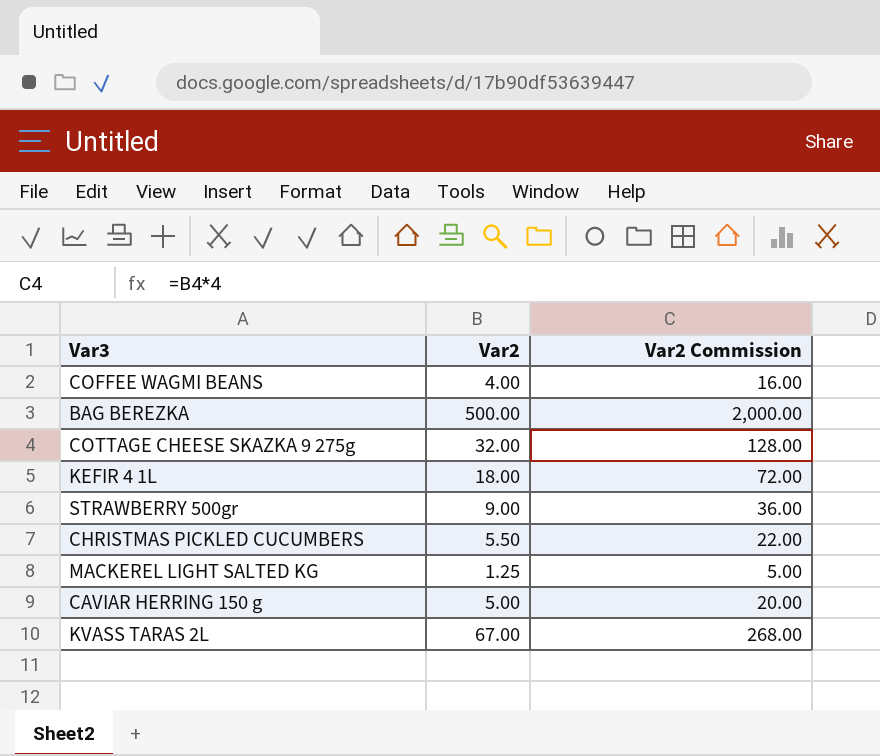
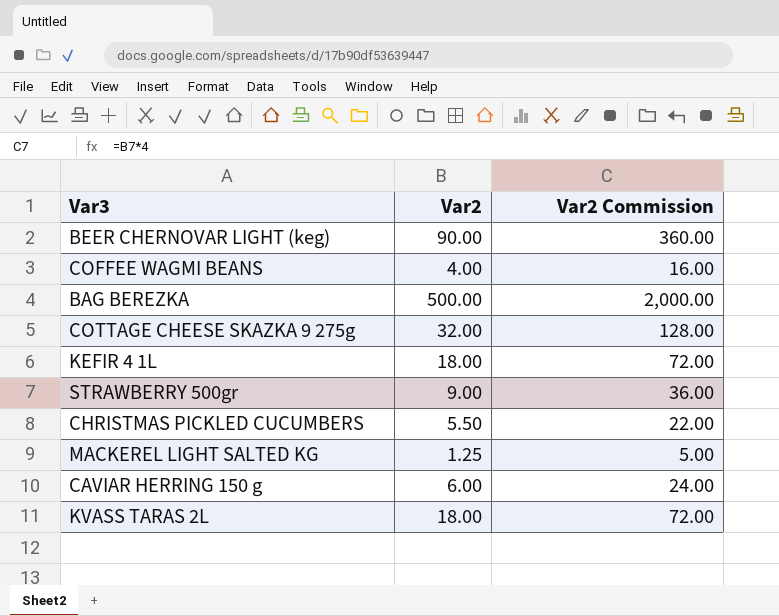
row BEER CHERNOVAR LIGHT (keg): none -> 90.00 | 360.00
CAVIAR HERRING 150 g | Var2: 5.00 -> 6.00
CAVIAR HERRING 150 g | Var2 Commission: 20.00 -> 24.00
KVASS TARAS 2L | Var2: 67.00 -> 18.00
KVASS TARAS 2L | Var2 Commission: 268.00 -> 72.00

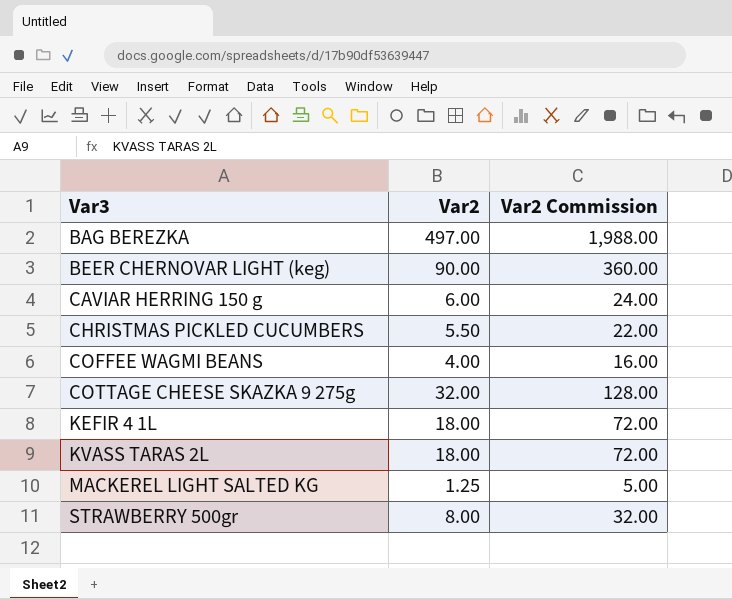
row order: none -> Var3 ascending
BAG BEREZKA | Var2: 500.00 -> 497.00
BAG BEREZKA | Var2 Commission: 2,000.00 -> 1,988.00
STRAWBERRY 500gr | Var2: 9.00 -> 8.00
STRAWBERRY 500gr | Var2 Commission: 36.00 -> 32.00

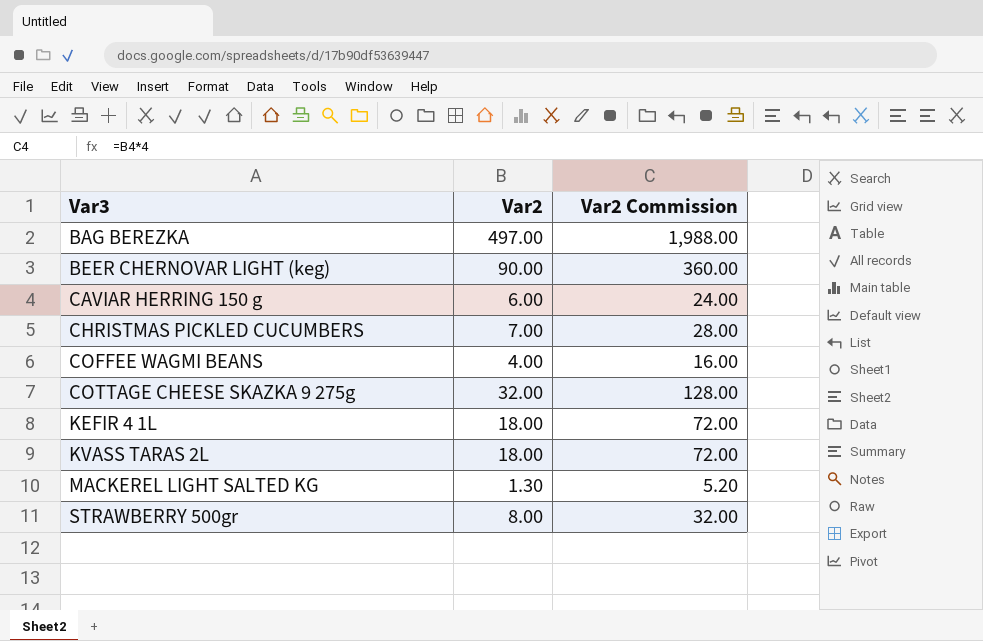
CHRISTMAS PICKLED CUCUMBERS | Var2: 5.50 -> 7.00
CHRISTMAS PICKLED CUCUMBERS | Var2 Commission: 22.00 -> 28.00
MACKEREL LIGHT SALTED KG | Var2: 1.25 -> 1.30
MACKEREL LIGHT SALTED KG | Var2 Commission: 5.00 -> 5.20

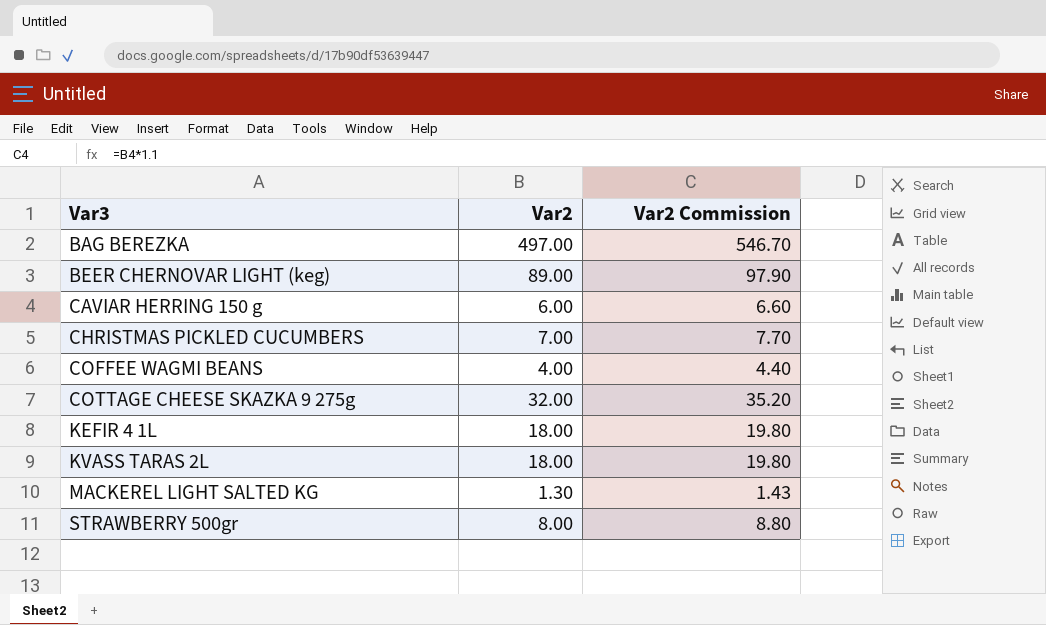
column Var2 Commission | formula: [Var2] * 4 -> [Var2] * 1.1
BEER CHERNOVAR LIGHT (keg) | Var2: 90.00 -> 89.00

